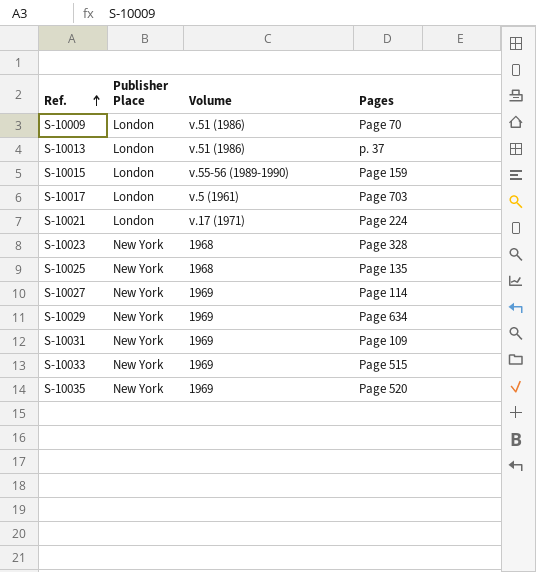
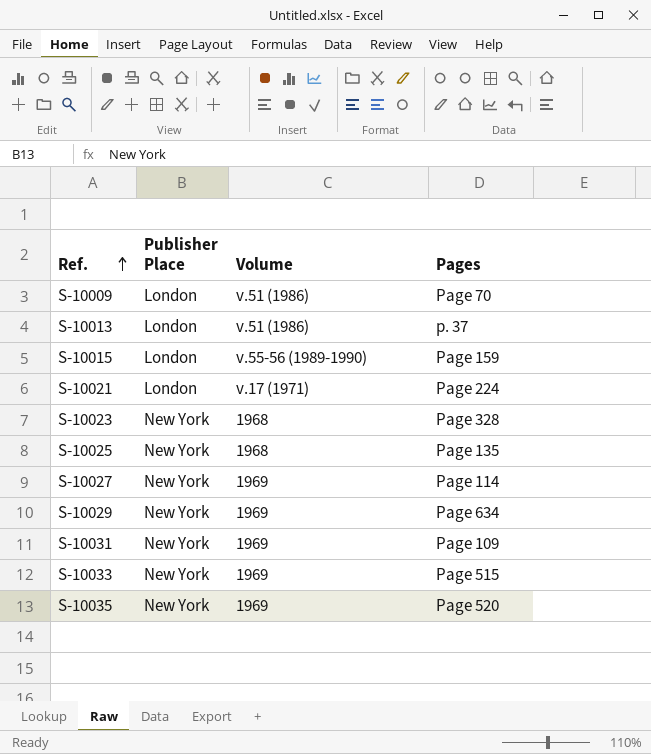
row S-10017: London | v.5 (1961) | Page 703 -> none

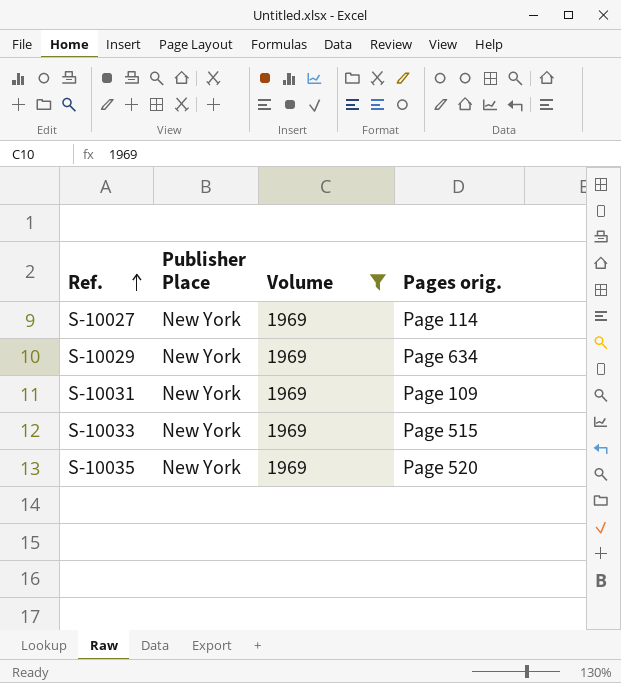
filter: none -> Volume = 1969
column name: Pages -> Pages orig.

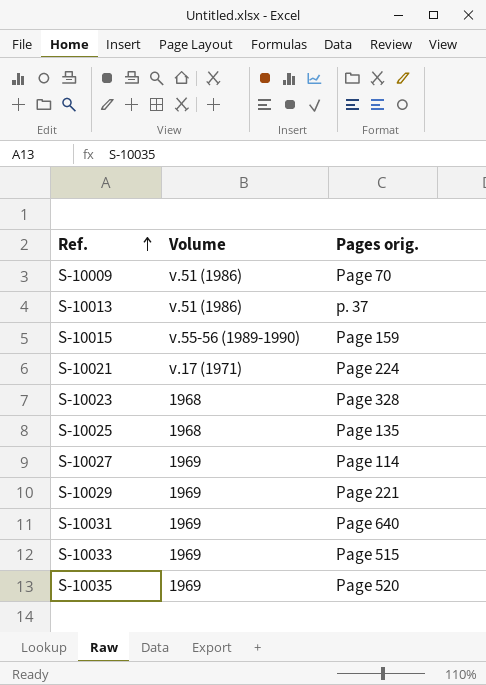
filter: Volume = 1969 -> none
column Publisher Place | position: 2 -> none
S-10029 | Pages orig.: Page 634 -> Page 221
S-10031 | Pages orig.: Page 109 -> Page 640

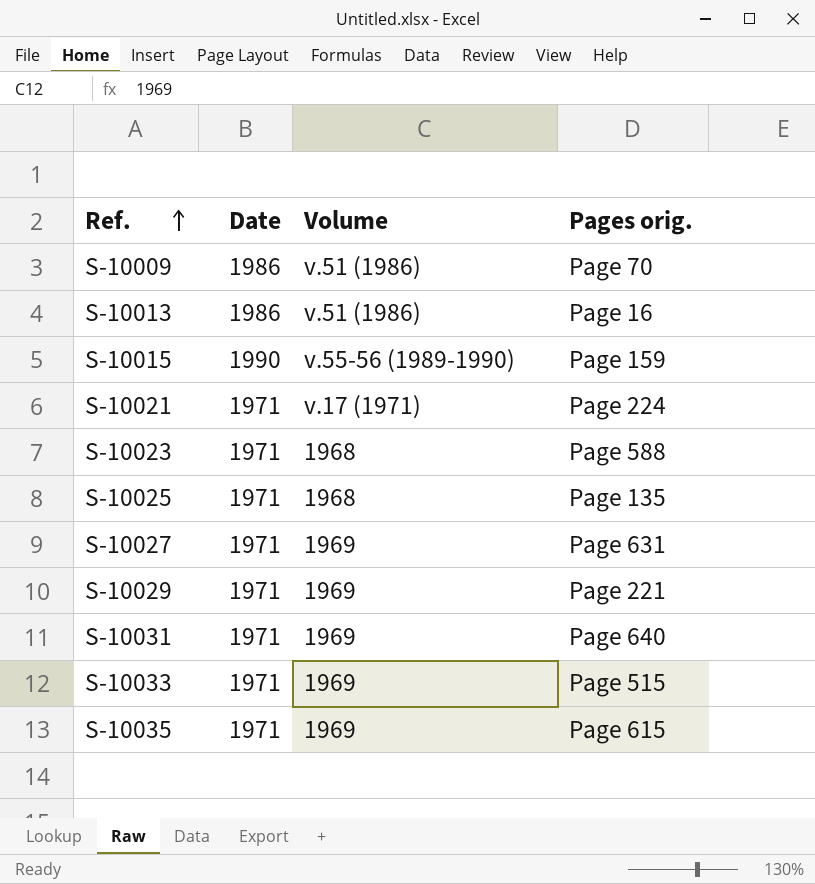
column Date | position: none -> 2
S-10013 | Pages orig.: p. 37 -> Page 16
S-10023 | Pages orig.: Page 328 -> Page 588
S-10027 | Pages orig.: Page 114 -> Page 631
S-10035 | Pages orig.: Page 520 -> Page 615

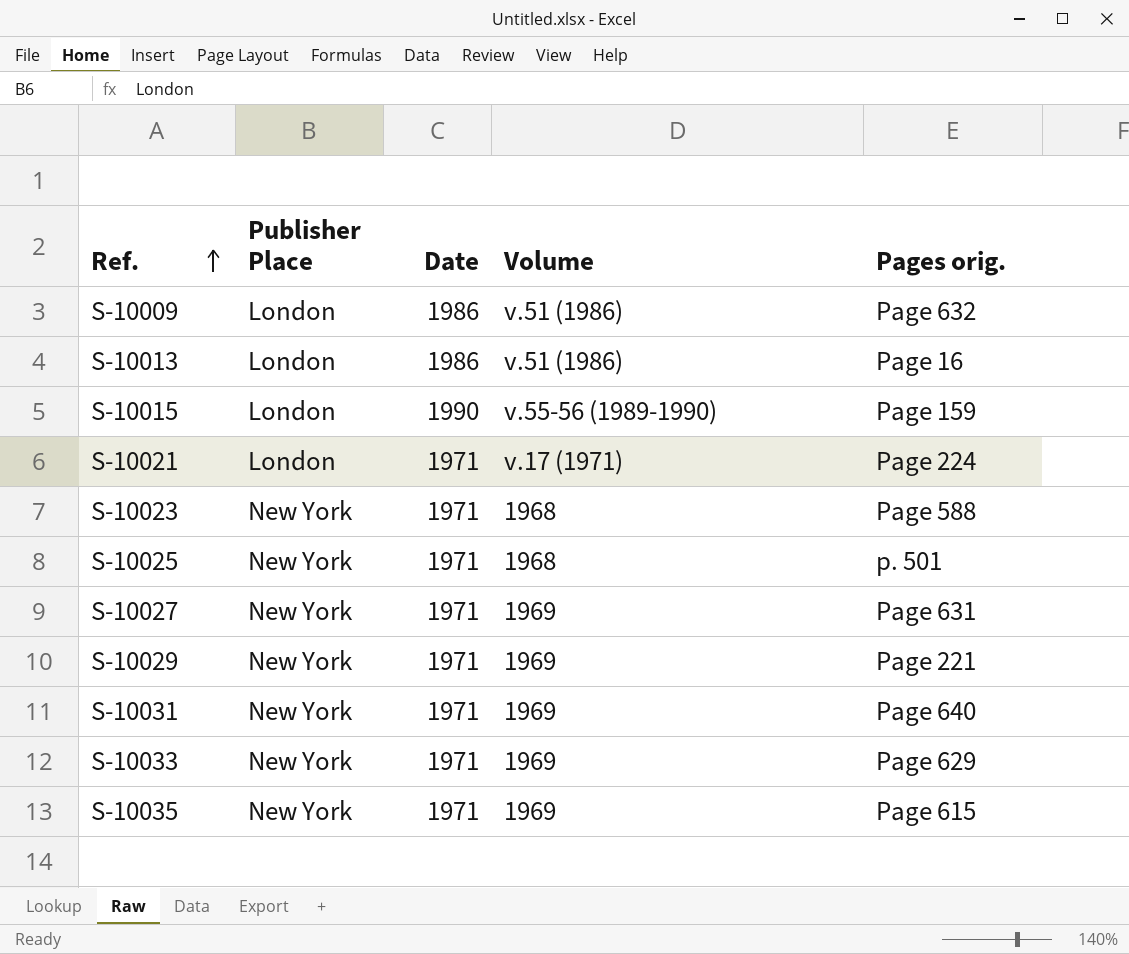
column Publisher Place | position: none -> 2
S-10009 | Pages orig.: Page 70 -> Page 632
S-10025 | Pages orig.: Page 135 -> p. 501
S-10033 | Pages orig.: Page 515 -> Page 629

